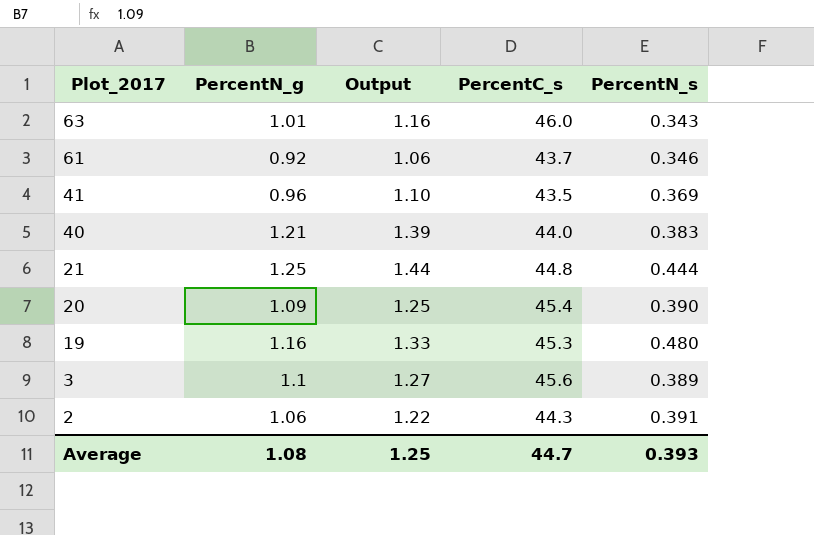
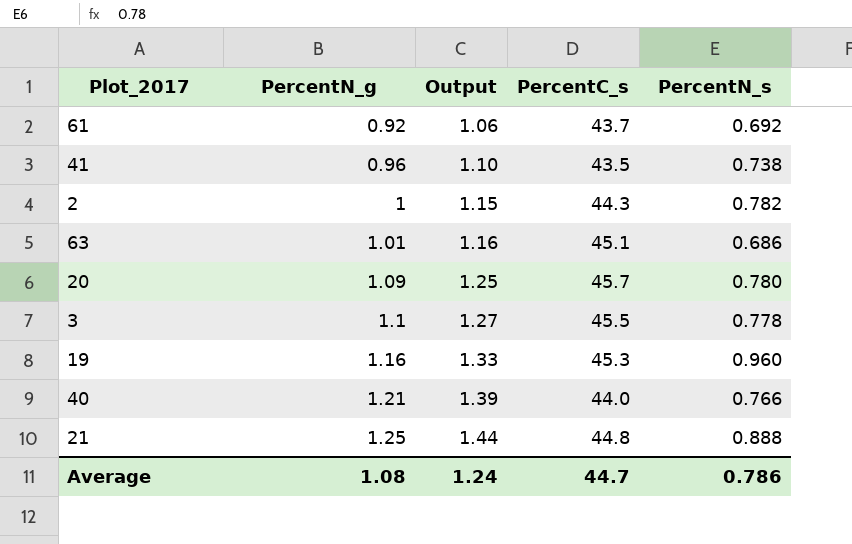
row order: Plot_2017 descending -> PercentN_g ascending
61 | PercentN_s: 0.346 -> 0.692
41 | PercentN_s: 0.369 -> 0.738
2 | PercentN_g: 1.06 -> 1
2 | Output: 1.22 -> 1.15
2 | PercentN_s: 0.391 -> 0.782
63 | PercentC_s: 46.0 -> 45.1
63 | PercentN_s: 0.343 -> 0.686
20 | PercentC_s: 45.4 -> 45.7
20 | PercentN_s: 0.390 -> 0.780
3 | PercentC_s: 45.6 -> 45.5
3 | PercentN_s: 0.389 -> 0.778
19 | PercentN_s: 0.480 -> 0.960
40 | PercentN_s: 0.383 -> 0.766
21 | PercentN_s: 0.444 -> 0.888
Average | Output: 1.25 -> 1.24
Average | PercentN_s: 0.393 -> 0.786

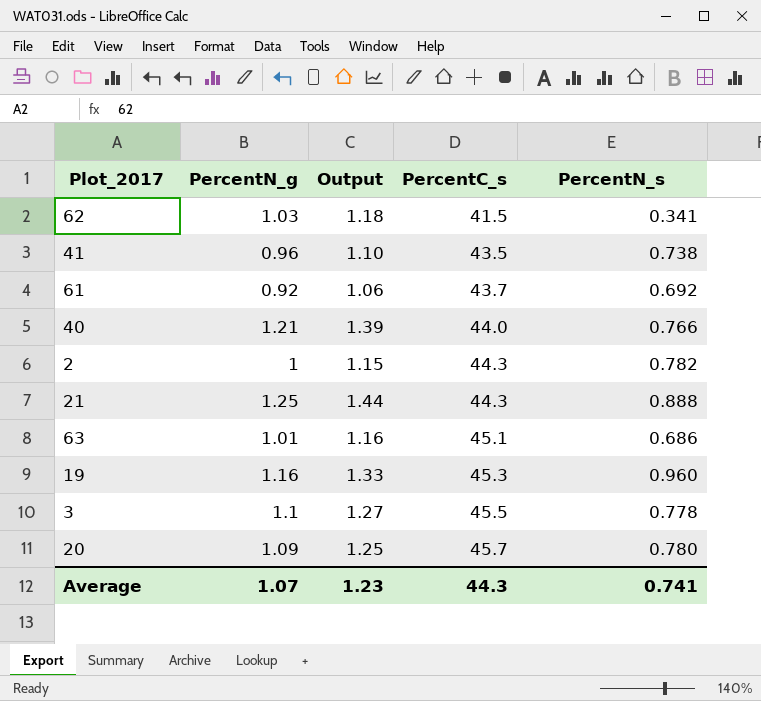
row order: PercentN_g ascending -> PercentC_s ascending
row 62: none -> 1.03 | 1.18 | 41.5 | 0.341
21 | PercentC_s: 44.8 -> 44.3
Average | PercentN_g: 1.08 -> 1.07
Average | Output: 1.24 -> 1.23
Average | PercentC_s: 44.7 -> 44.3
Average | PercentN_s: 0.786 -> 0.741

